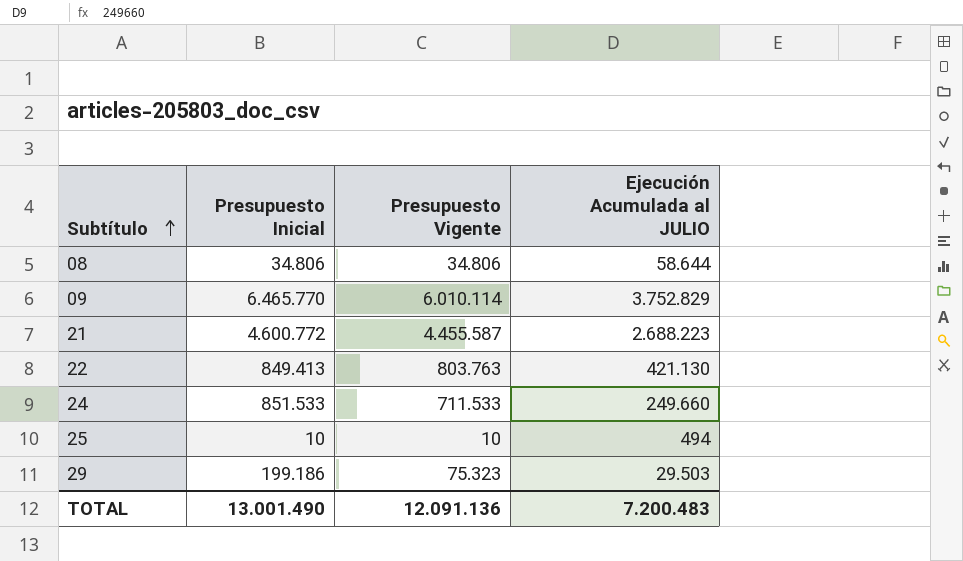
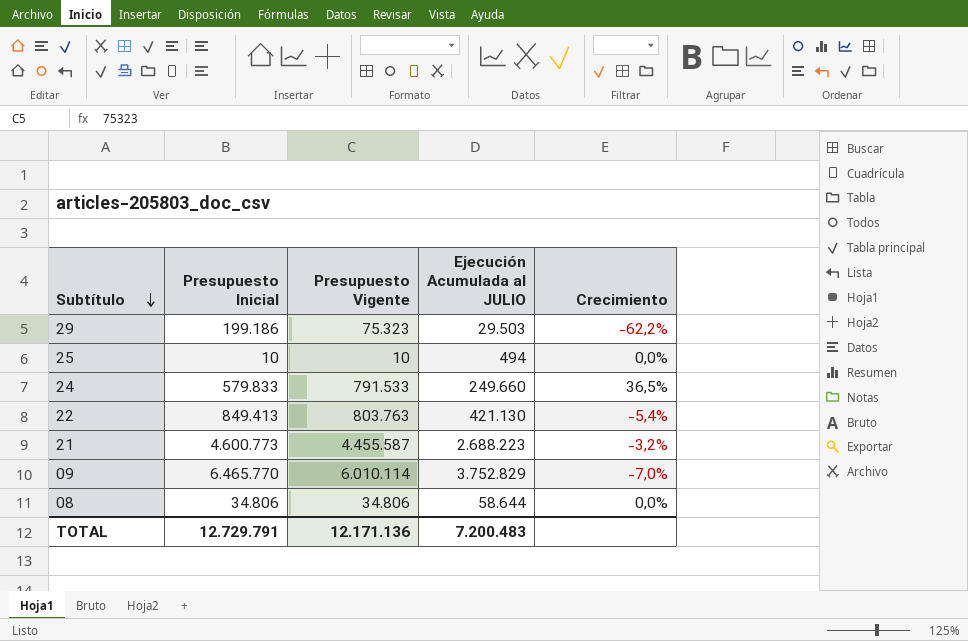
row order: Subtítulo ascending -> Subtítulo descending
column Crecimiento | formula: none -> ([Presupuesto Vigente] - [Presupuesto Inicial]) / [Presupuesto Inicial]
24 | Presupuesto Inicial: 851.533 -> 579.833
24 | Presupuesto Vigente: 711.533 -> 791.533
21 | Presupuesto Inicial: 4.600.772 -> 4.600.773
TOTAL | Presupuesto Inicial: 13.001.490 -> 12.729.791
TOTAL | Presupuesto Vigente: 12.091.136 -> 12.171.136

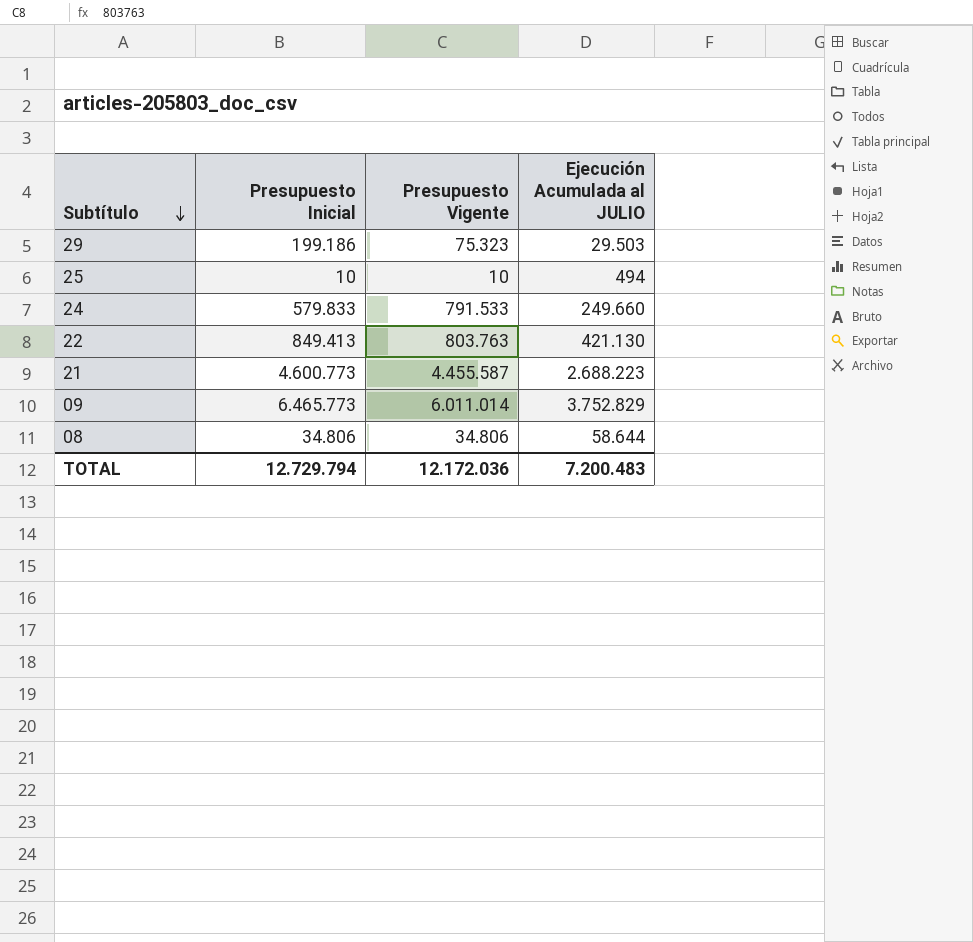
column Crecimiento | formula: ([Presupuesto Vigente] - [Presupuesto Inicial]) / [Presupuesto Inicial] -> none
09 | Presupuesto Inicial: 6.465.770 -> 6.465.773
09 | Presupuesto Vigente: 6.010.114 -> 6.011.014
TOTAL | Presupuesto Inicial: 12.729.791 -> 12.729.794
TOTAL | Presupuesto Vigente: 12.171.136 -> 12.172.036

